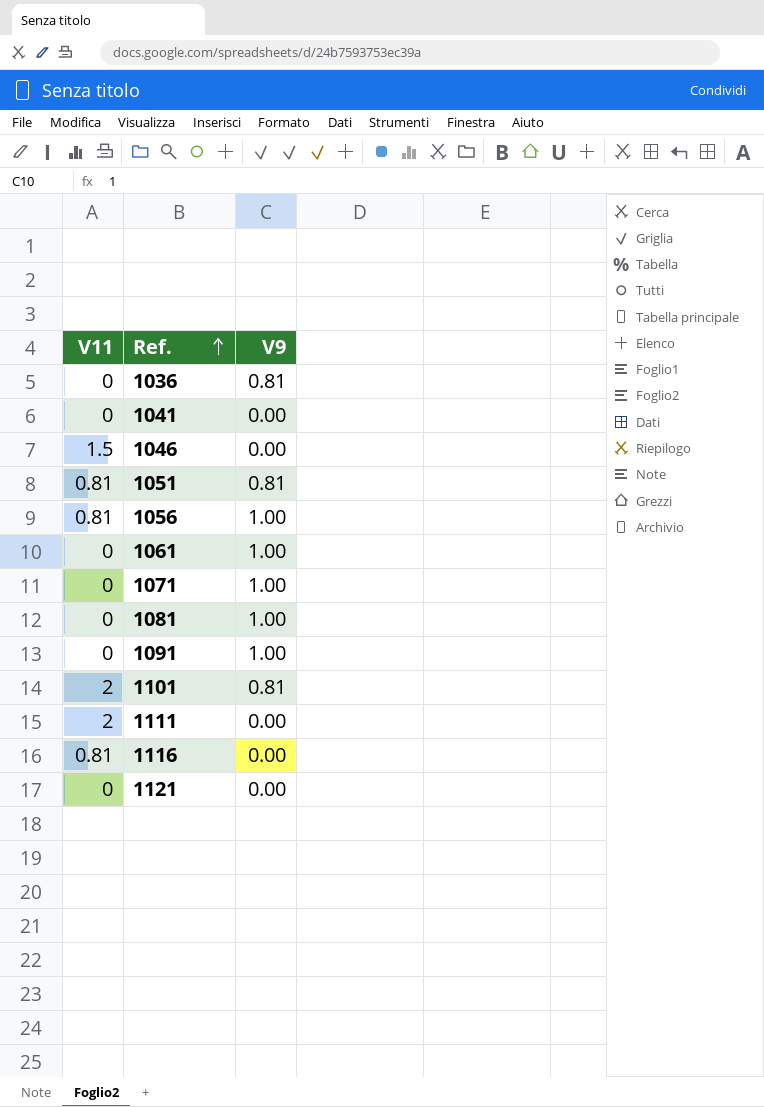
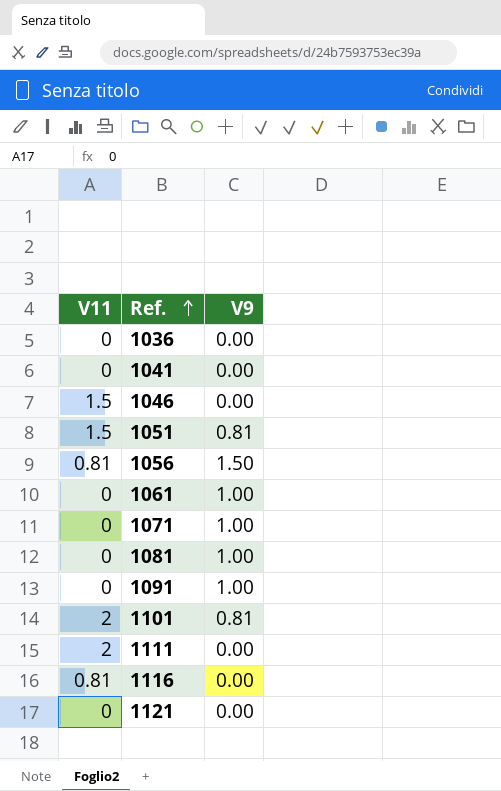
1036 | V9: 0.81 -> 0.00
1051 | V11: 0.81 -> 1.5
1056 | V9: 1.00 -> 1.50

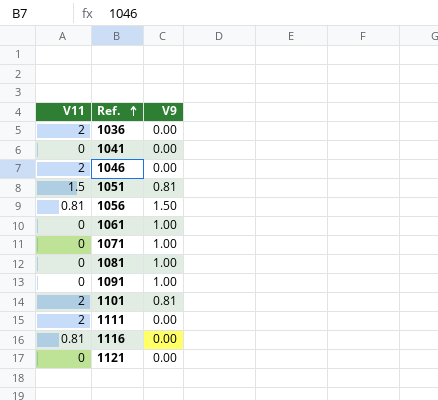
1036 | V11: 0 -> 2
1046 | V11: 1.5 -> 2

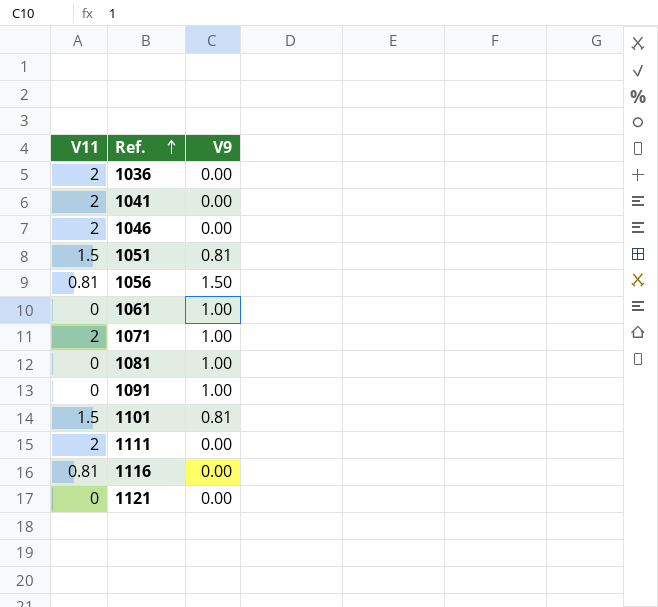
1041 | V11: 0 -> 2
1071 | V11: 0 -> 2
1101 | V11: 2 -> 1.5

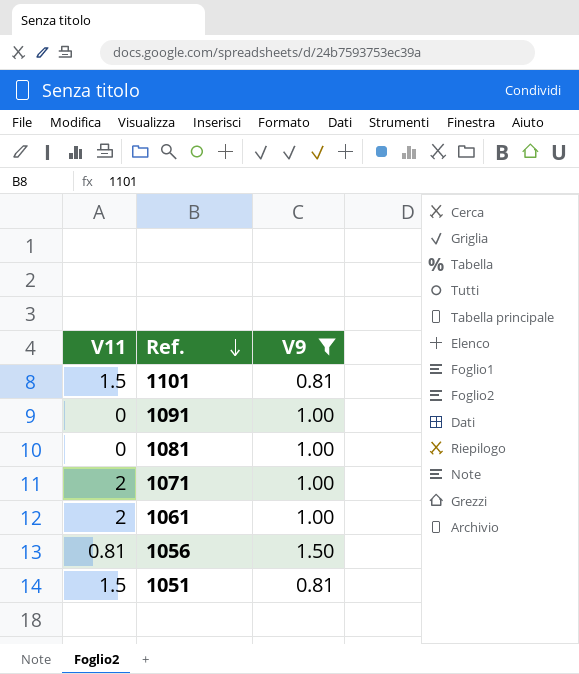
filter: none -> V9 != 0.00
row order: Ref. ascending -> Ref. descending
1061 | V11: 0 -> 2

